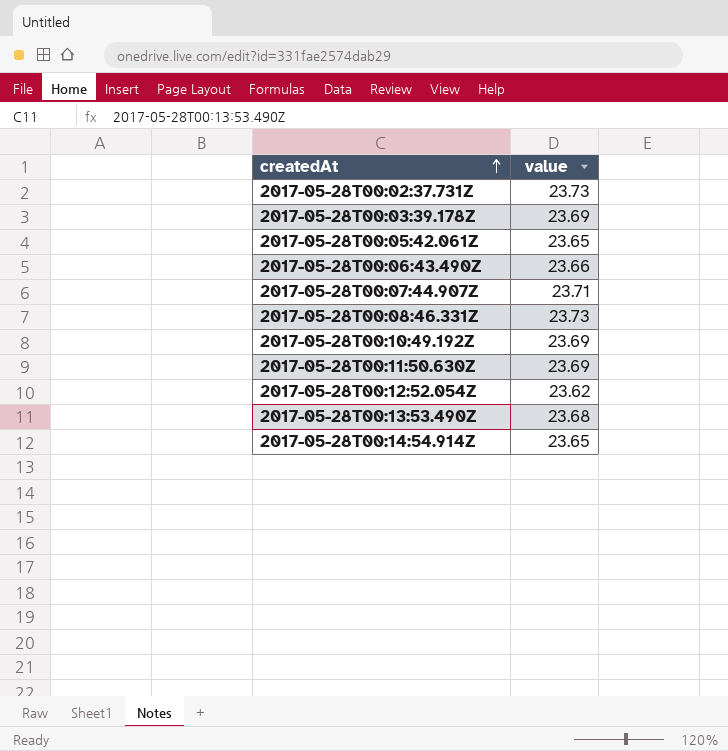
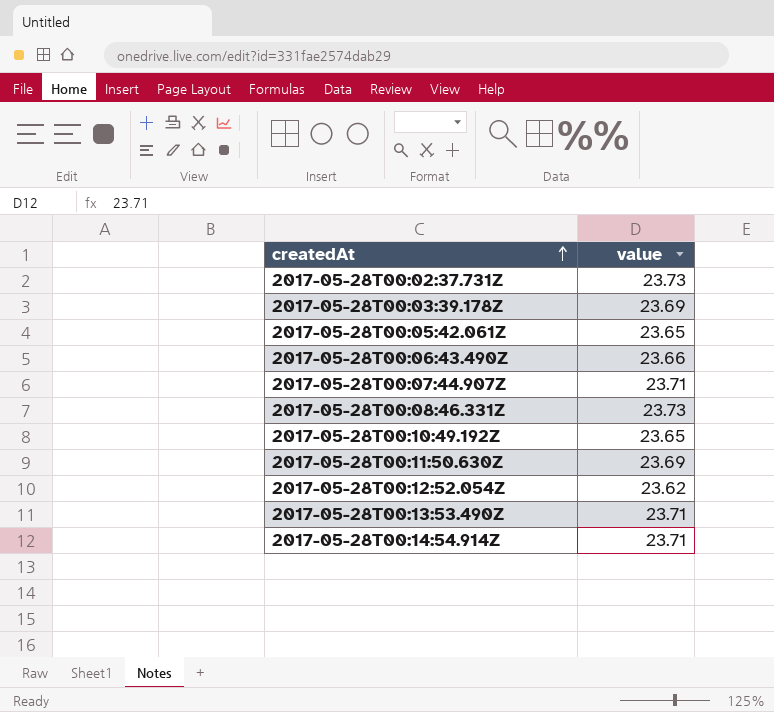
2017-05-28T00:10:49.192Z | value: 23.69 -> 23.65
2017-05-28T00:13:53.490Z | value: 23.68 -> 23.71
2017-05-28T00:14:54.914Z | value: 23.65 -> 23.71

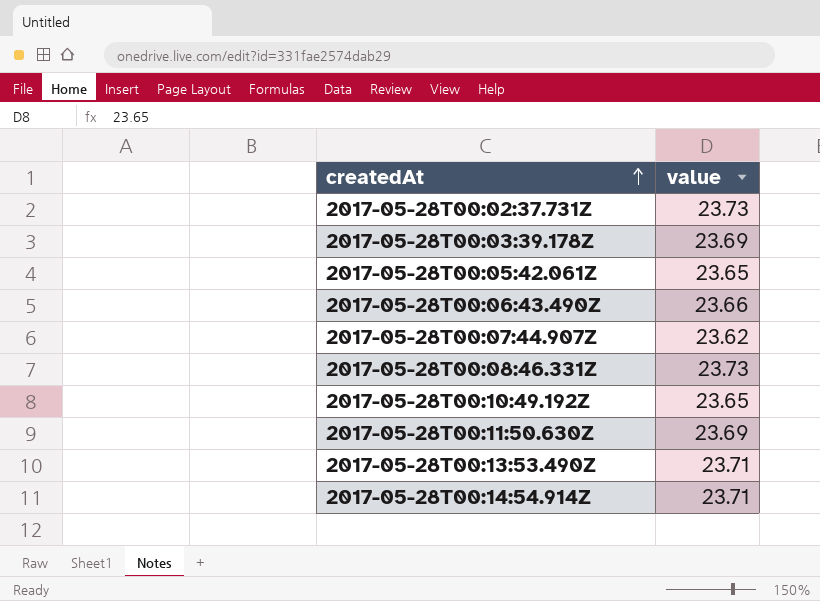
row 2017-05-28T00:12:52.054Z: 23.62 -> none
2017-05-28T00:07:44.907Z | value: 23.71 -> 23.62

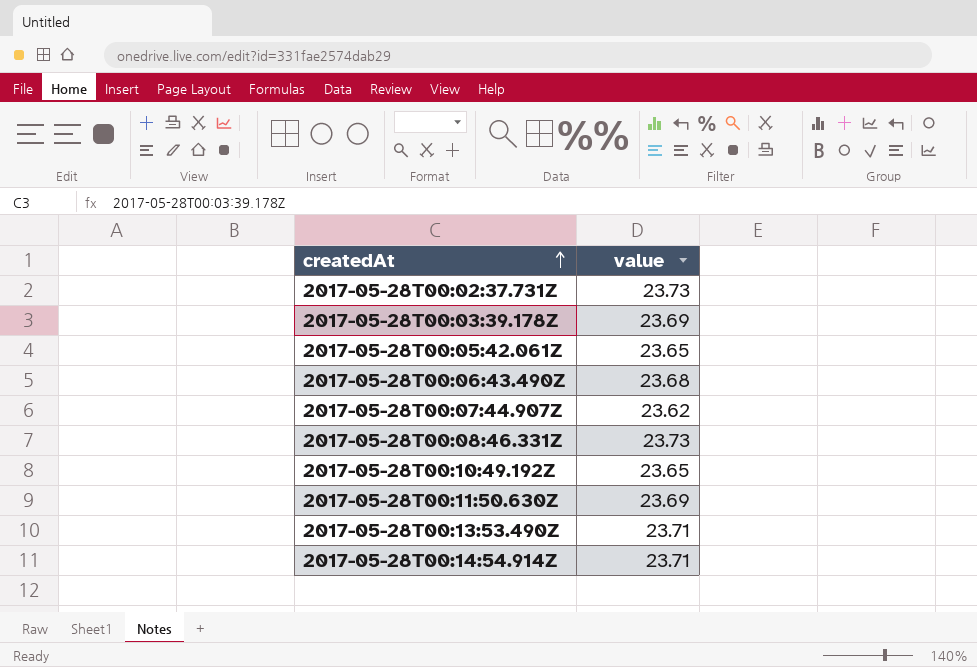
2017-05-28T00:06:43.490Z | value: 23.66 -> 23.68

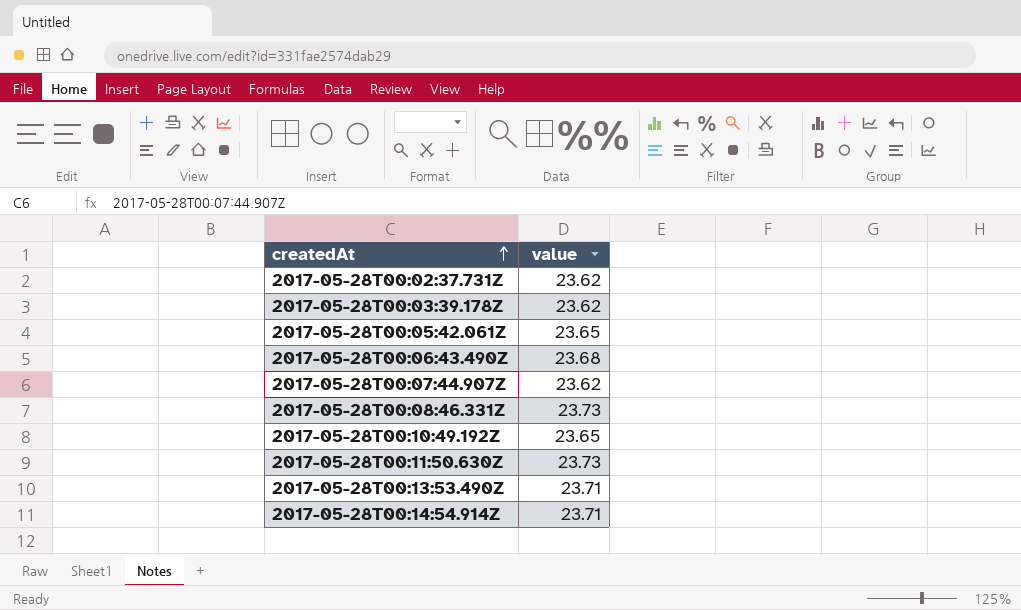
2017-05-28T00:02:37.731Z | value: 23.73 -> 23.62
2017-05-28T00:03:39.178Z | value: 23.69 -> 23.62
2017-05-28T00:11:50.630Z | value: 23.69 -> 23.73

